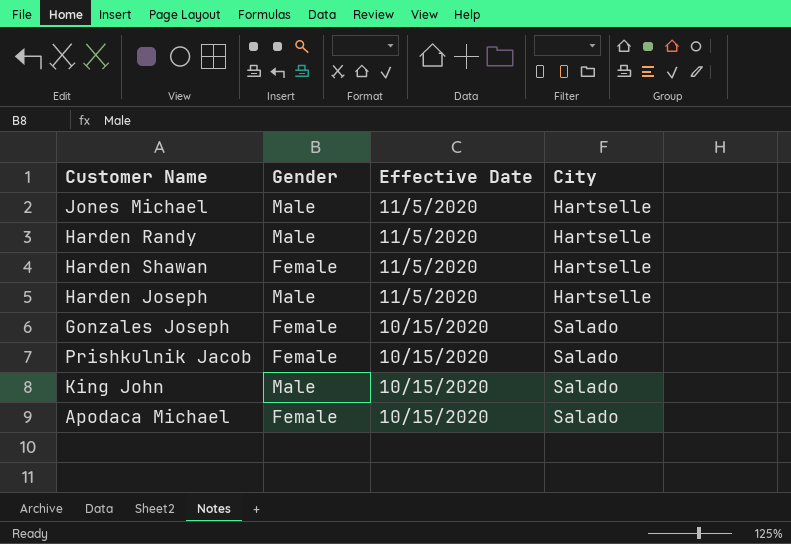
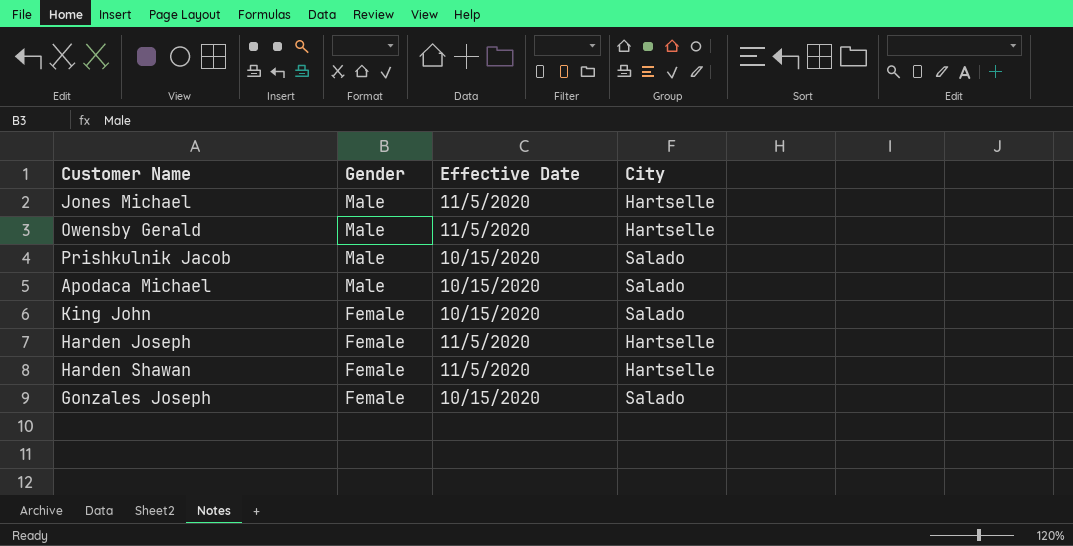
row order: Effective Date descending -> Gender descending
row Harden Randy: Male | 11/5/2020 | Hartselle -> none
row Owensby Gerald: none -> Male | 11/5/2020 | Hartselle
Prishkulnik Jacob | Gender: Female -> Male
Apodaca Michael | Gender: Female -> Male
King John | Gender: Male -> Female
Harden Joseph | Gender: Male -> Female

